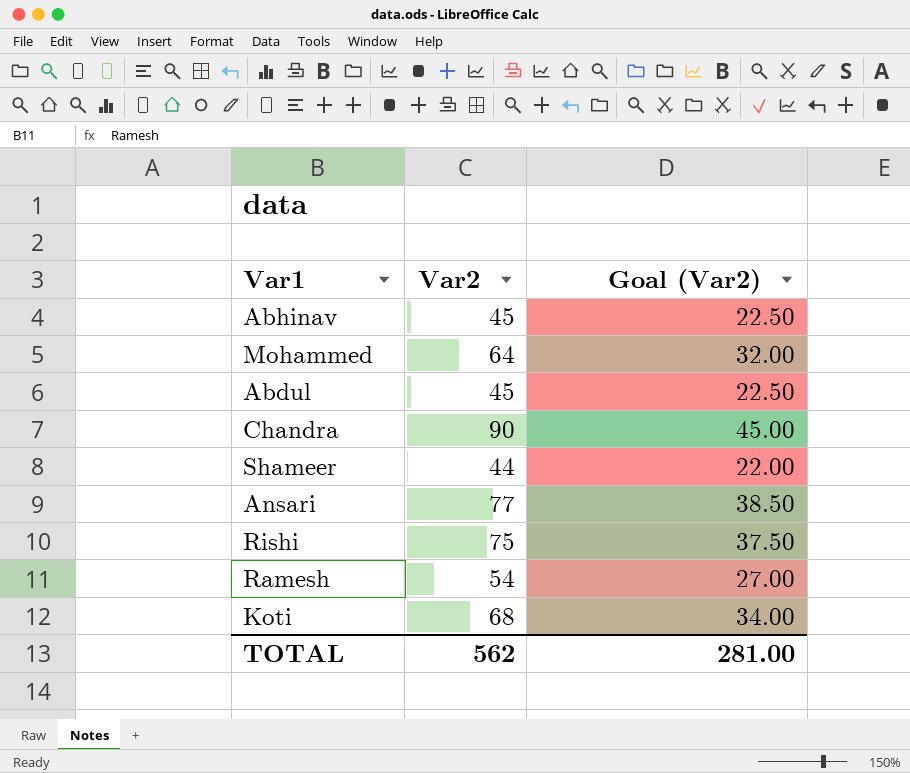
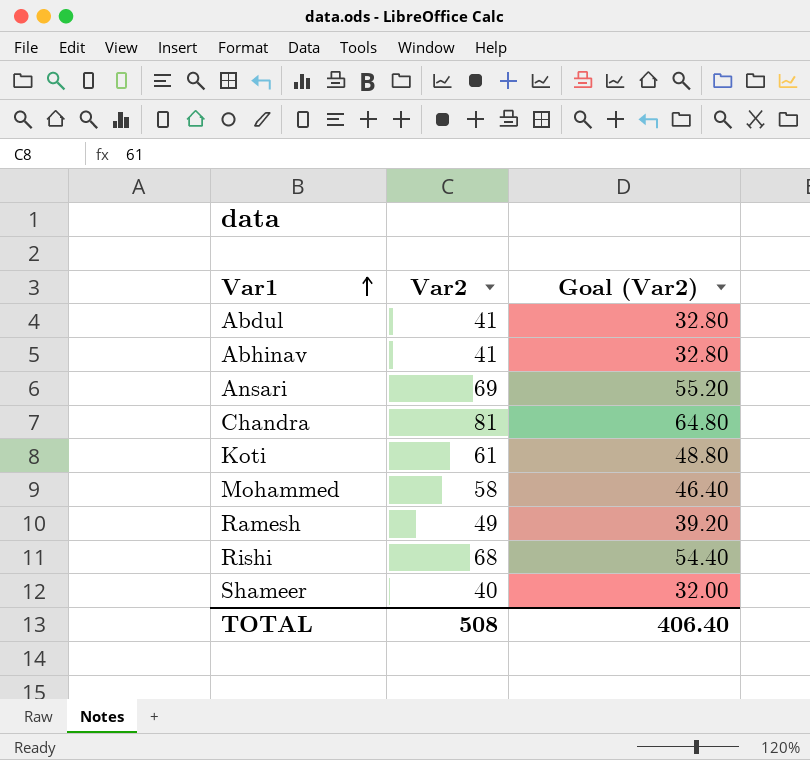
row order: none -> Var1 ascending
column Goal (Var2) | formula: [Var2] * 0.5 -> [Var2] * 0.8
Abdul | Var2: 45 -> 41
Abhinav | Var2: 45 -> 41
Ansari | Var2: 77 -> 69
Chandra | Var2: 90 -> 81
Koti | Var2: 68 -> 61
Mohammed | Var2: 64 -> 58
Ramesh | Var2: 54 -> 49
Rishi | Var2: 75 -> 68
Shameer | Var2: 44 -> 40
TOTAL | Var2: 562 -> 508
TOTAL | Goal (Var2): 281.00 -> 406.40

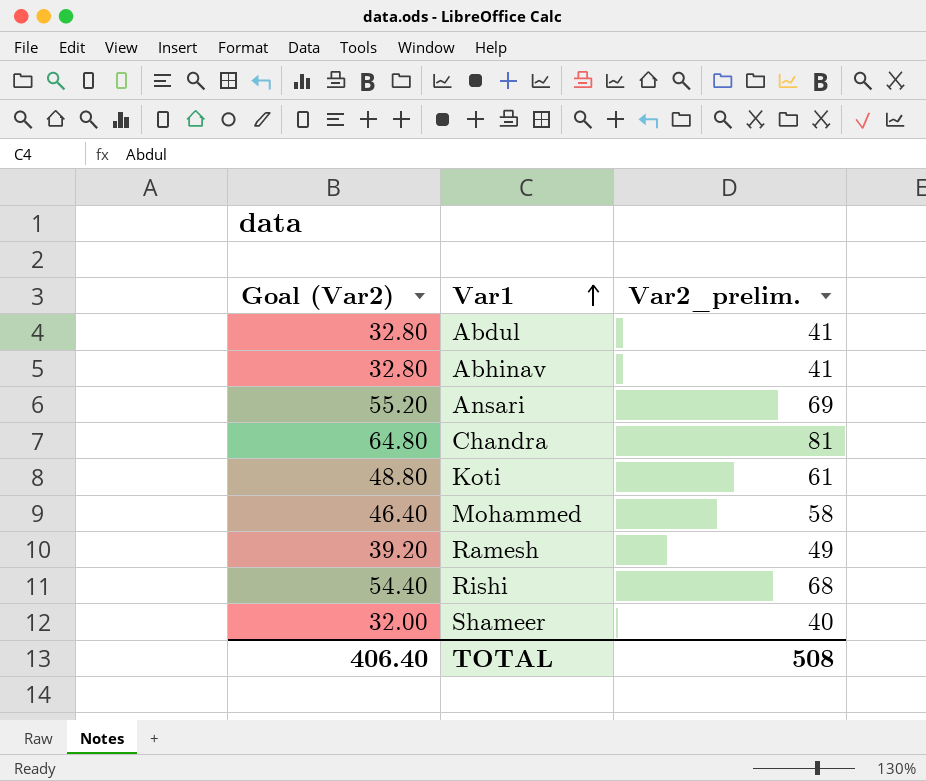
column Goal (Var2) | position: 3 -> 1
column name: Var2 -> Var2_prelim.

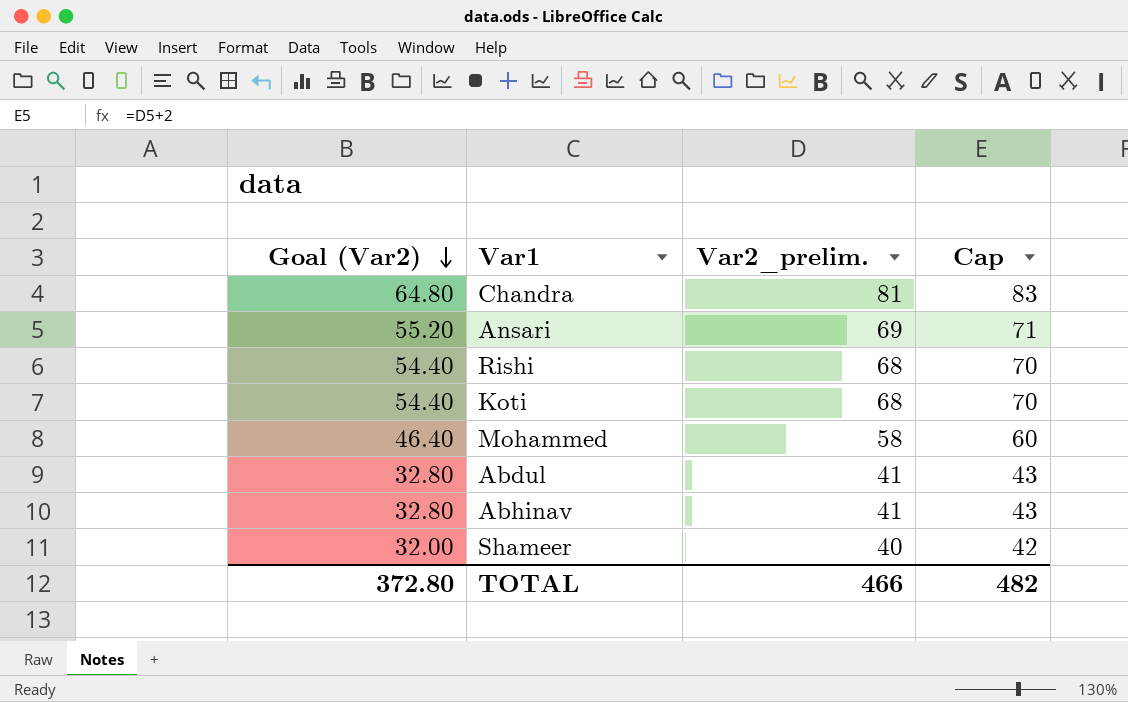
row order: Var1 ascending -> Goal (Var2) descending
column Cap | formula: none -> [Var2_prelim.] + 2
row Ramesh: 39.20 | 49 -> none
Koti | Goal (Var2): 48.80 -> 54.40
Koti | Var2_prelim.: 61 -> 68
TOTAL | Goal (Var2): 406.40 -> 372.80
TOTAL | Var2_prelim.: 508 -> 466

